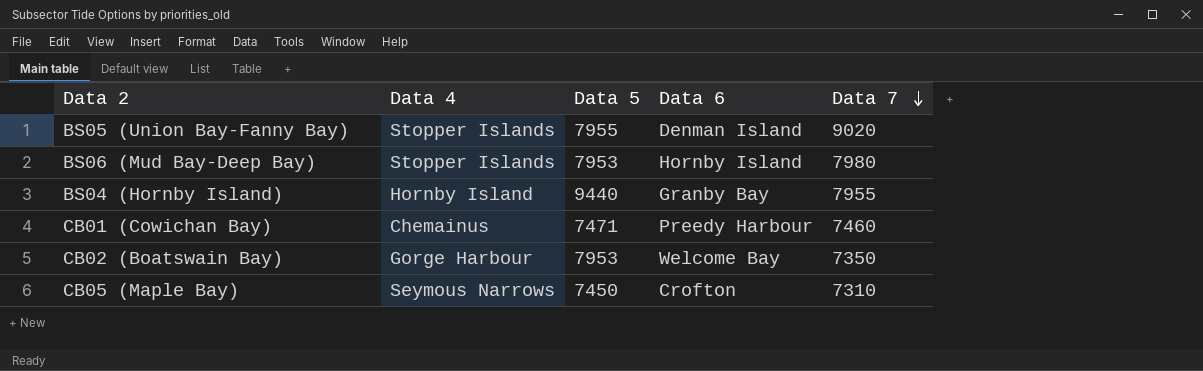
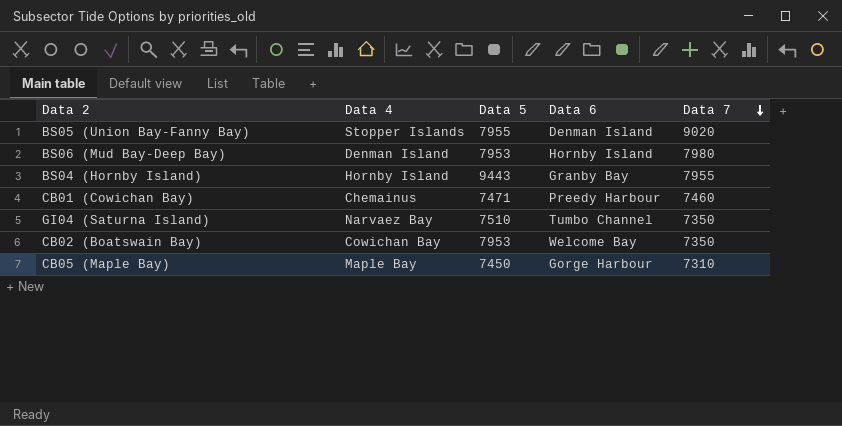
BS06 (Mud Bay-Deep Bay) | Data 4: Stopper Islands -> Denman Island
BS04 (Hornby Island) | Data 5: 9440 -> 9443
row GI04 (Saturna Island): none -> Narvaez Bay | 7510 | Tumbo Channel | 7350
CB02 (Boatswain Bay) | Data 4: Gorge Harbour -> Cowichan Bay
CB05 (Maple Bay) | Data 4: Seymous Narrows -> Maple Bay
CB05 (Maple Bay) | Data 6: Crofton -> Gorge Harbour

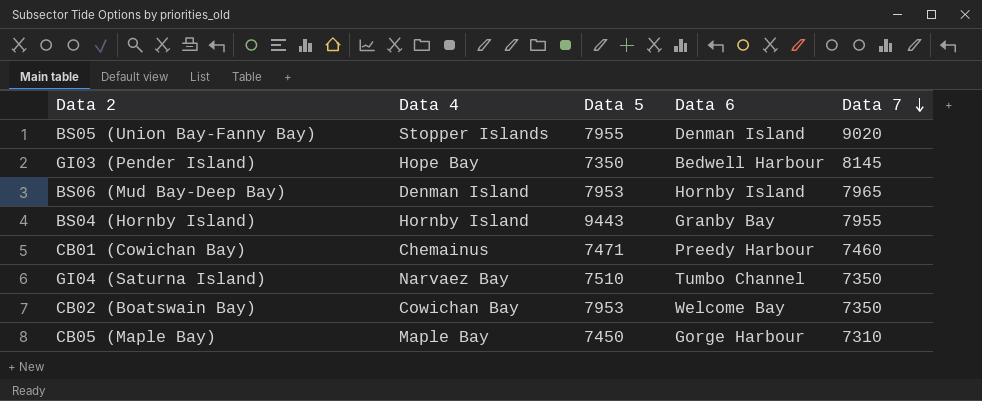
row GI03 (Pender Island): none -> Hope Bay | 7350 | Bedwell Harbour | 8145
BS06 (Mud Bay-Deep Bay) | Data 7: 7980 -> 7965

